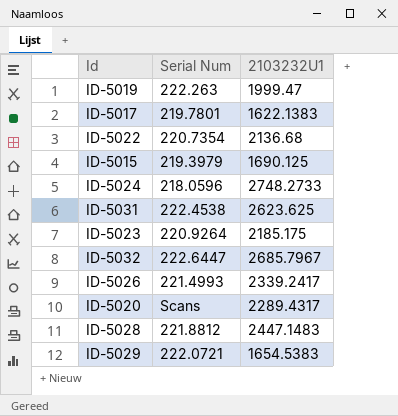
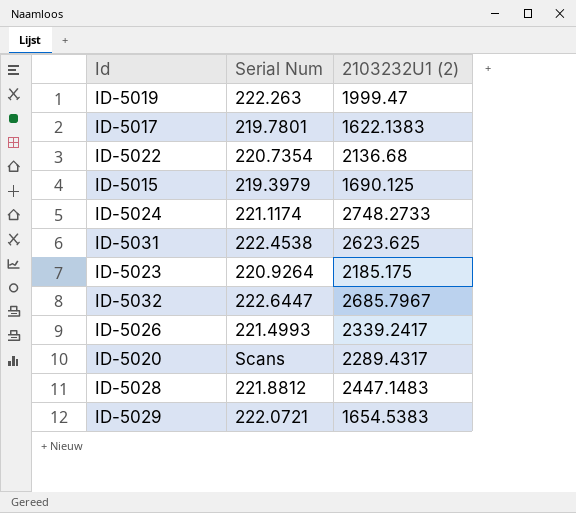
column name: 2103232U1 -> 2103232U1 (2)
ID-5024 | Serial Num: 218.0596 -> 221.1174

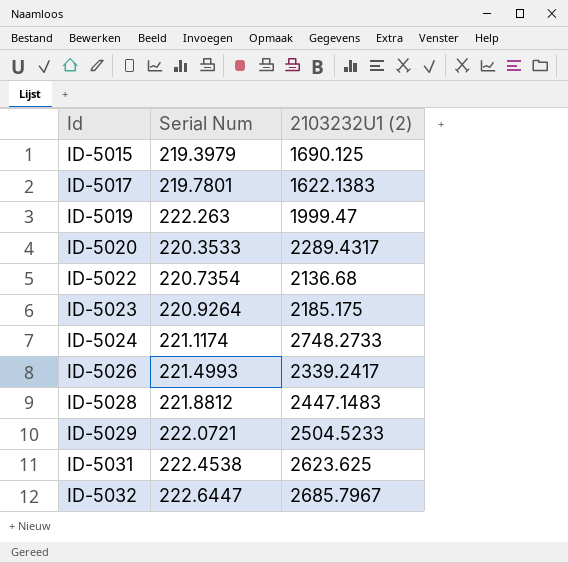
row order: none -> Id ascending
ID-5020 | Serial Num: Scans -> 220.3533
ID-5029 | 2103232U1 (2): 1654.5383 -> 2504.5233

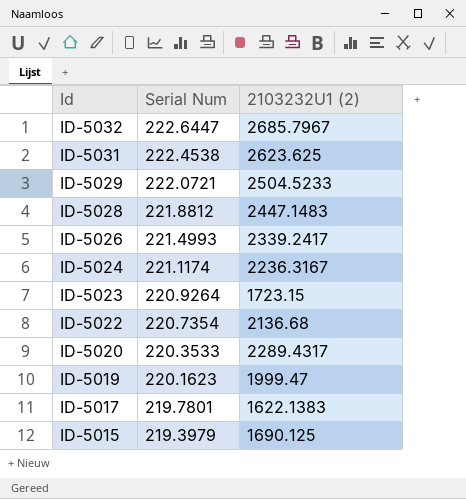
row order: Id ascending -> Id descending
ID-5024 | 2103232U1 (2): 2748.2733 -> 2236.3167
ID-5023 | 2103232U1 (2): 2185.175 -> 1723.15
ID-5019 | Serial Num: 222.263 -> 220.1623

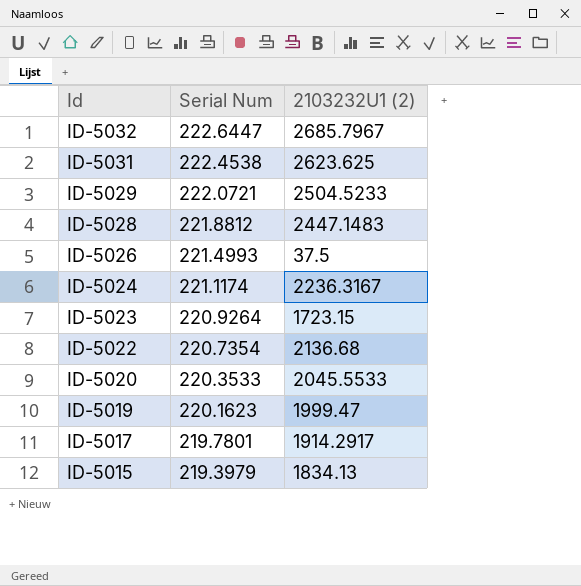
ID-5026 | 2103232U1 (2): 2339.2417 -> 37.5
ID-5020 | 2103232U1 (2): 2289.4317 -> 2045.5533
ID-5017 | 2103232U1 (2): 1622.1383 -> 1914.2917
ID-5015 | 2103232U1 (2): 1690.125 -> 1834.13

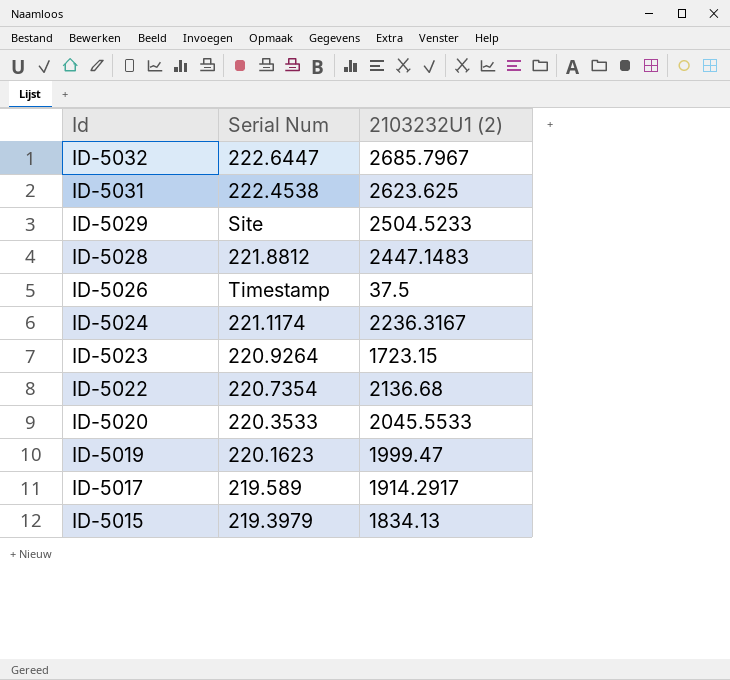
ID-5029 | Serial Num: 222.0721 -> Site
ID-5026 | Serial Num: 221.4993 -> Timestamp
ID-5017 | Serial Num: 219.7801 -> 219.589

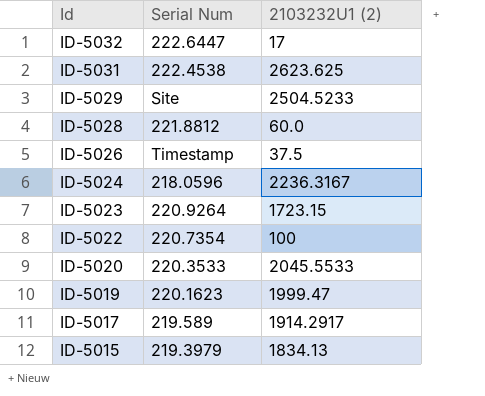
ID-5032 | 2103232U1 (2): 2685.7967 -> 17
ID-5028 | 2103232U1 (2): 2447.1483 -> 60.0
ID-5024 | Serial Num: 221.1174 -> 218.0596
ID-5022 | 2103232U1 (2): 2136.68 -> 100

